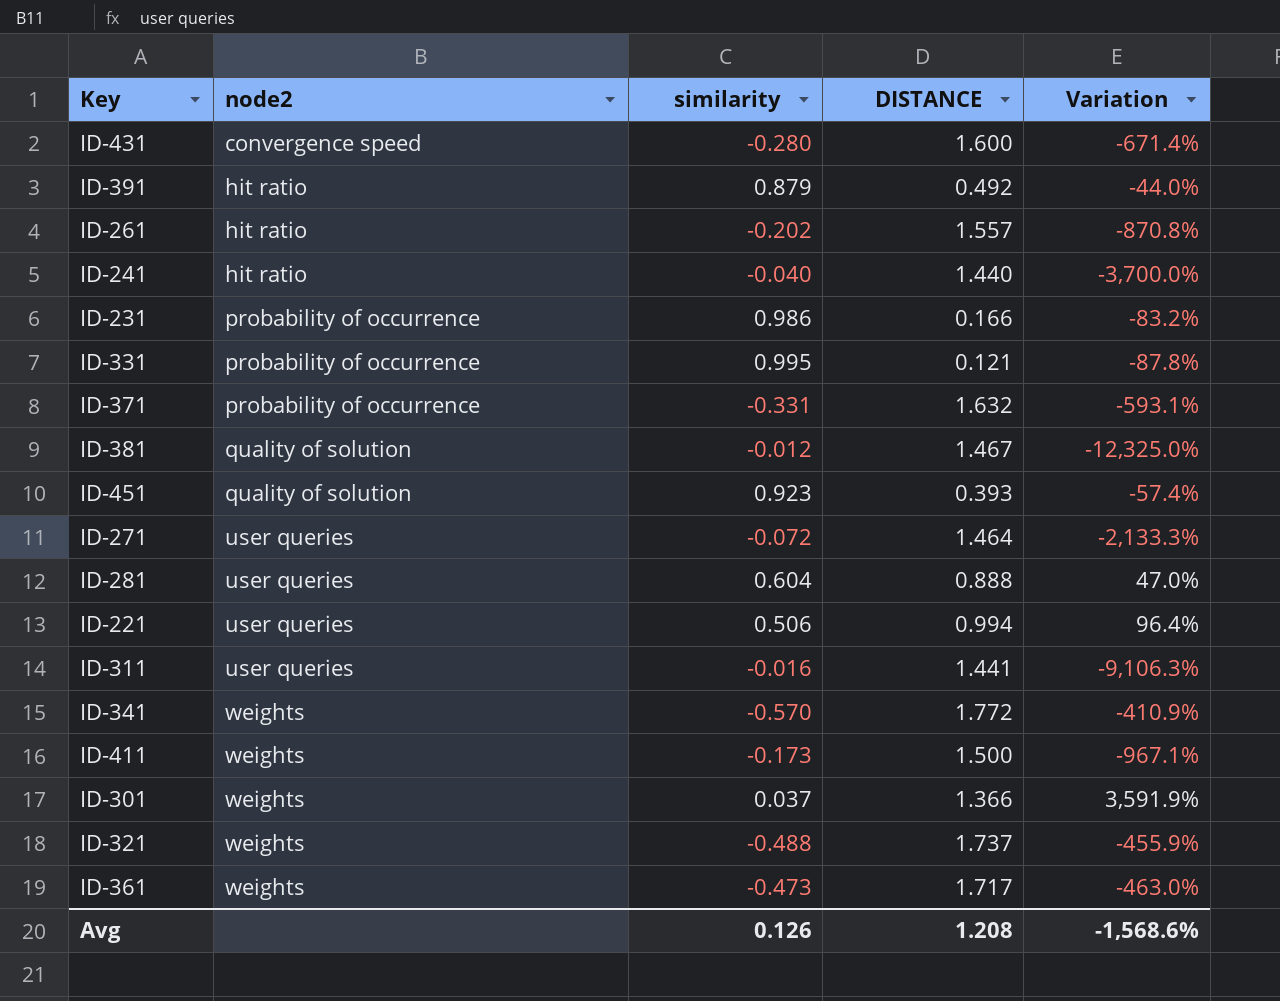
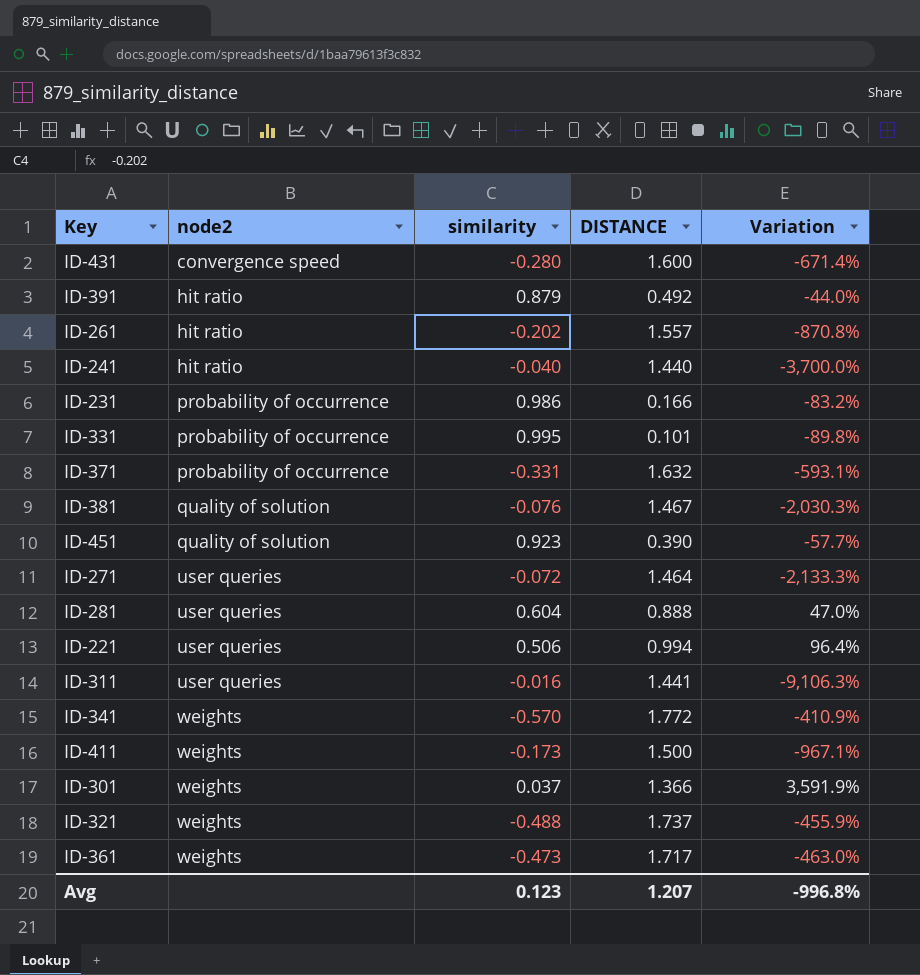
ID-331 | DISTANCE: 0.121 -> 0.101
ID-331 | Variation: -87.8% -> -89.8%
ID-381 | similarity: -0.012 -> -0.076
ID-381 | Variation: -12,325.0% -> -2,030.3%
ID-451 | DISTANCE: 0.393 -> 0.390
ID-451 | Variation: -57.4% -> -57.7%
Avg | similarity: 0.126 -> 0.123
Avg | DISTANCE: 1.208 -> 1.207
Avg | Variation: -1,568.6% -> -996.8%

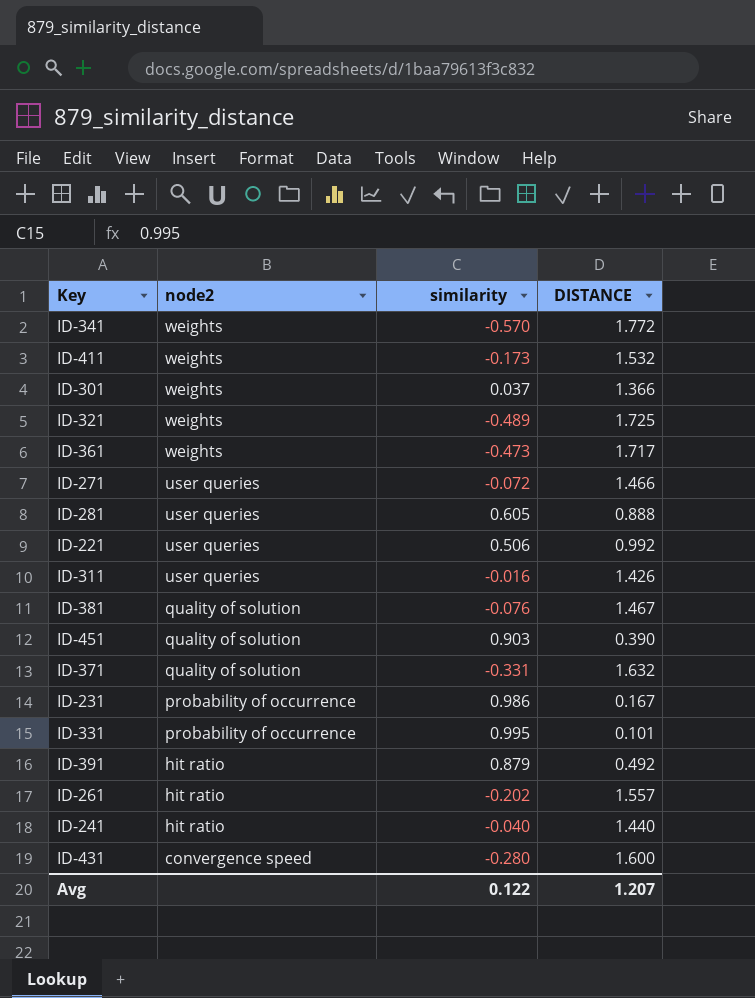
row order: node2 ascending -> node2 descending
column Variation | formula: ([DISTANCE] - [similarity]) / [similarity] -> none
ID-411 | DISTANCE: 1.500 -> 1.532
ID-321 | similarity: -0.488 -> -0.489
ID-321 | DISTANCE: 1.737 -> 1.725
ID-271 | DISTANCE: 1.464 -> 1.466
ID-281 | similarity: 0.604 -> 0.605
ID-221 | DISTANCE: 0.994 -> 0.992
ID-311 | DISTANCE: 1.441 -> 1.426
ID-451 | similarity: 0.923 -> 0.903
ID-371 | node2: probability of occurrence -> quality of solution
ID-231 | DISTANCE: 0.166 -> 0.167
Avg | similarity: 0.123 -> 0.122

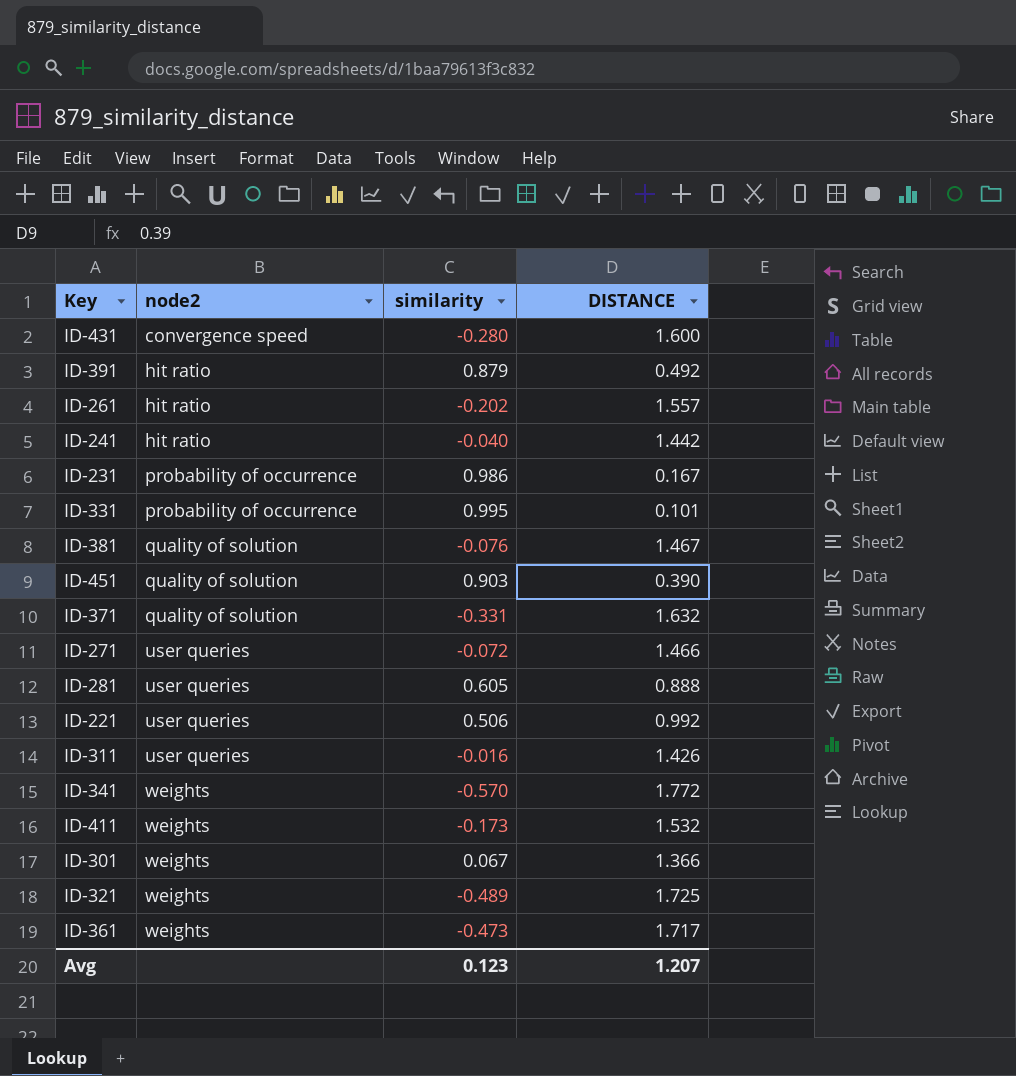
row order: node2 descending -> node2 ascending
ID-241 | DISTANCE: 1.440 -> 1.442
ID-301 | similarity: 0.037 -> 0.067
Avg | similarity: 0.122 -> 0.123

